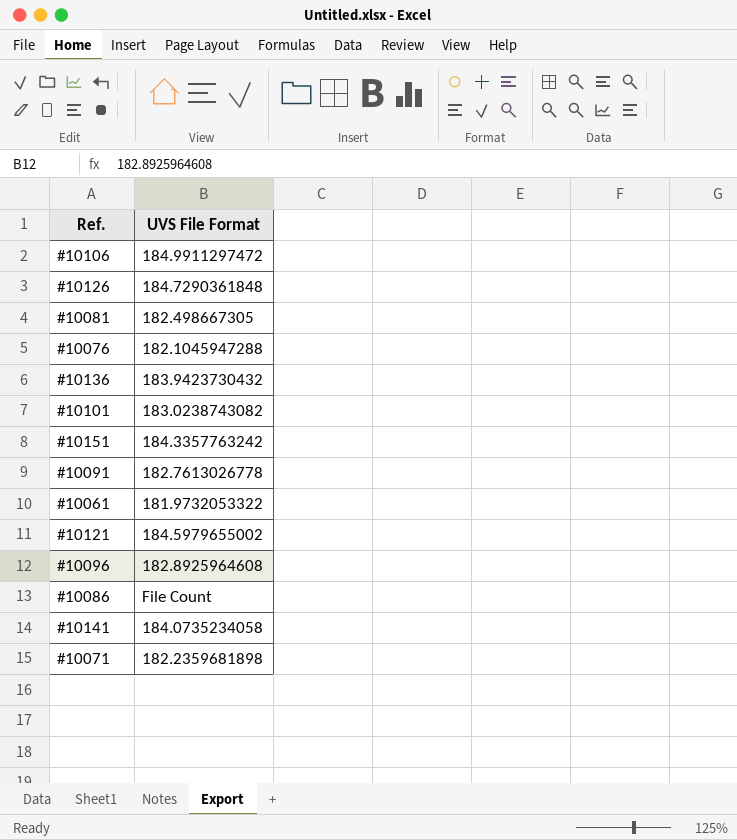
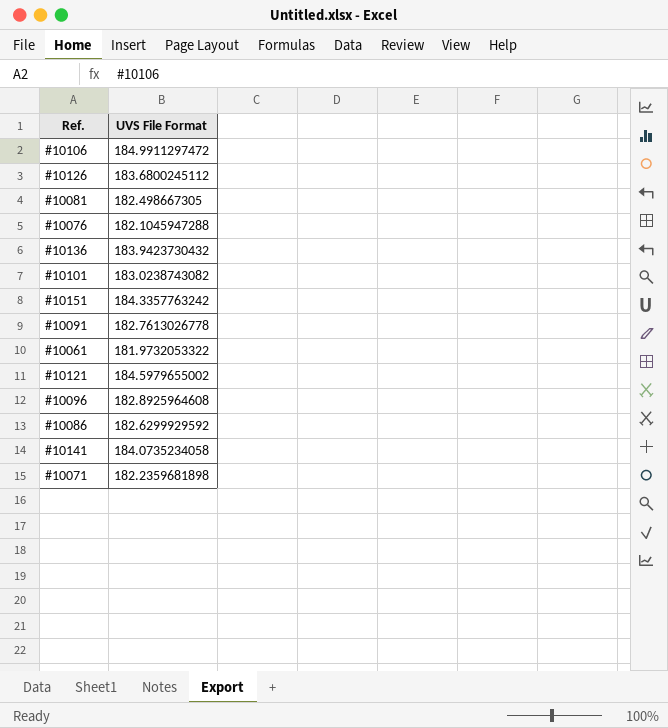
#10126 | UVS File Format: 184.7290361848 -> 183.6800245112
#10086 | UVS File Format: File Count -> 182.6299929592

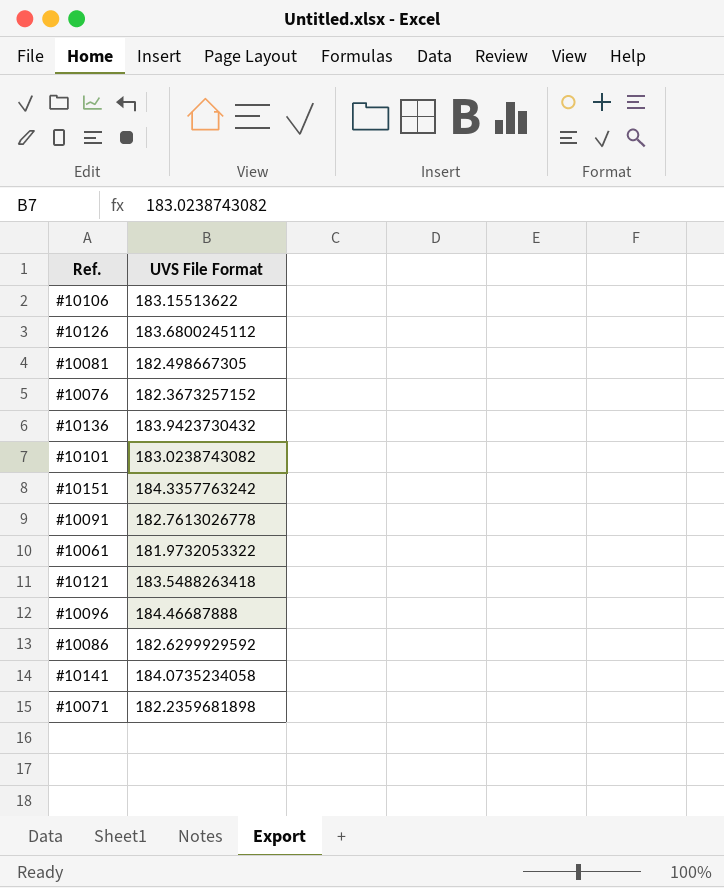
#10106 | UVS File Format: 184.9911297472 -> 183.15513622
#10076 | UVS File Format: 182.1045947288 -> 182.3673257152
#10121 | UVS File Format: 184.5979655002 -> 183.5488263418
#10096 | UVS File Format: 182.8925964608 -> 184.46687888

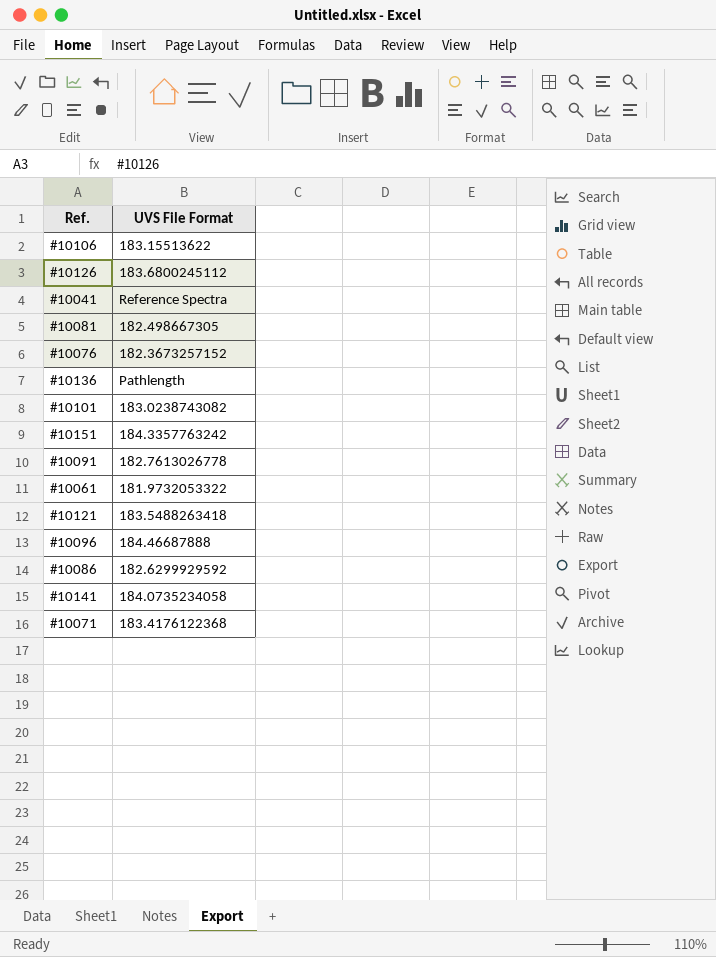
row #10041: none -> Reference Spectra
#10136 | UVS File Format: 183.9423730432 -> Pathlength
#10071 | UVS File Format: 182.2359681898 -> 183.4176122368

